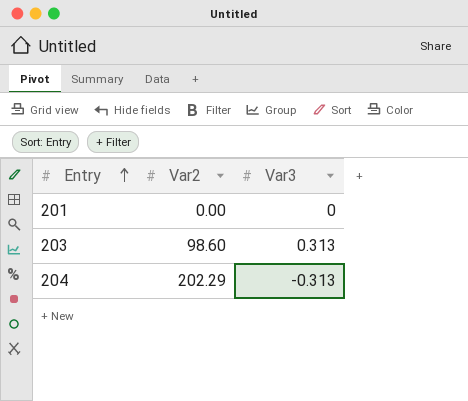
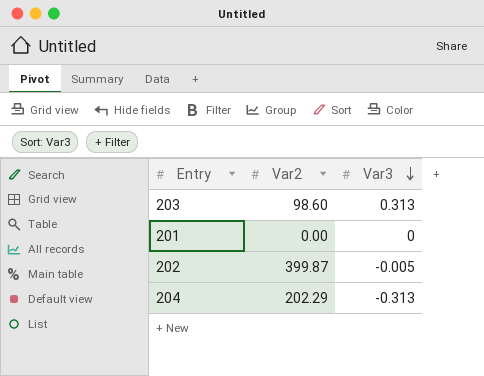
row order: Entry ascending -> Var3 descending
row 202: none -> 399.87 | -0.005

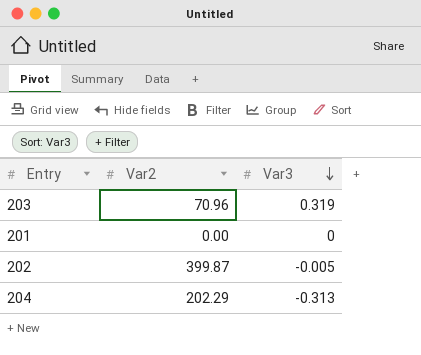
203 | Var2: 98.60 -> 70.96
203 | Var3: 0.313 -> 0.319

